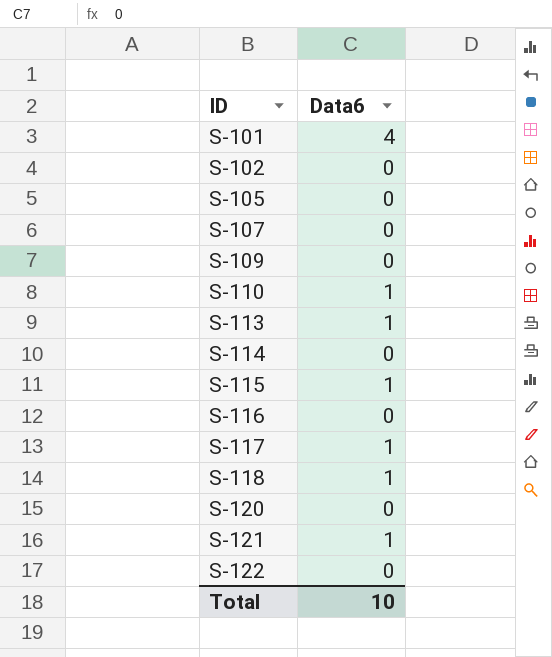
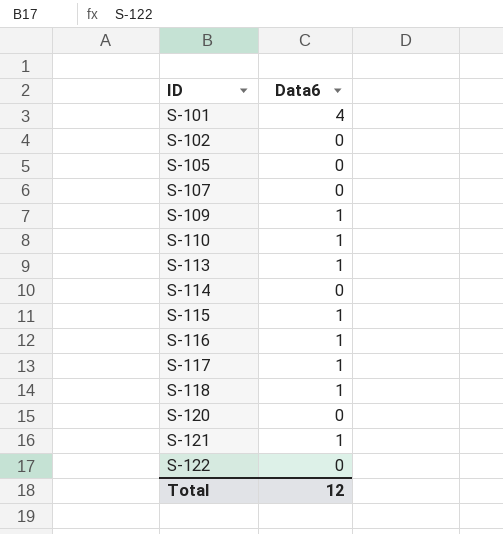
S-109 | Data6: 0 -> 1
S-116 | Data6: 0 -> 1
Total | Data6: 10 -> 12

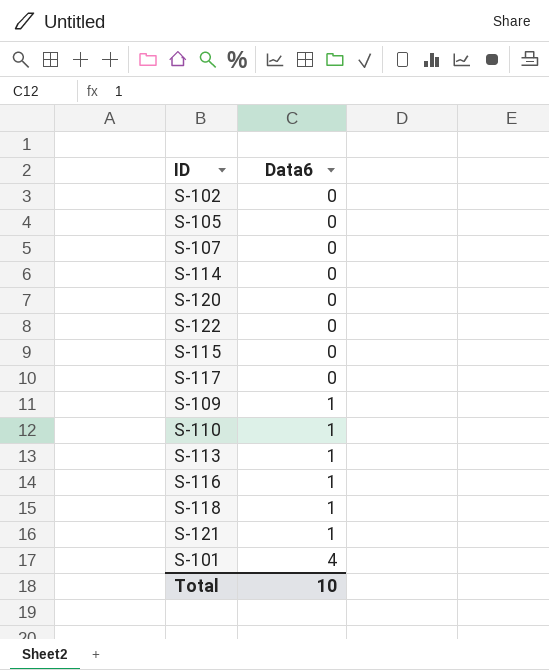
row order: ID ascending -> Data6 ascending
S-115 | Data6: 1 -> 0
S-117 | Data6: 1 -> 0
Total | Data6: 12 -> 10

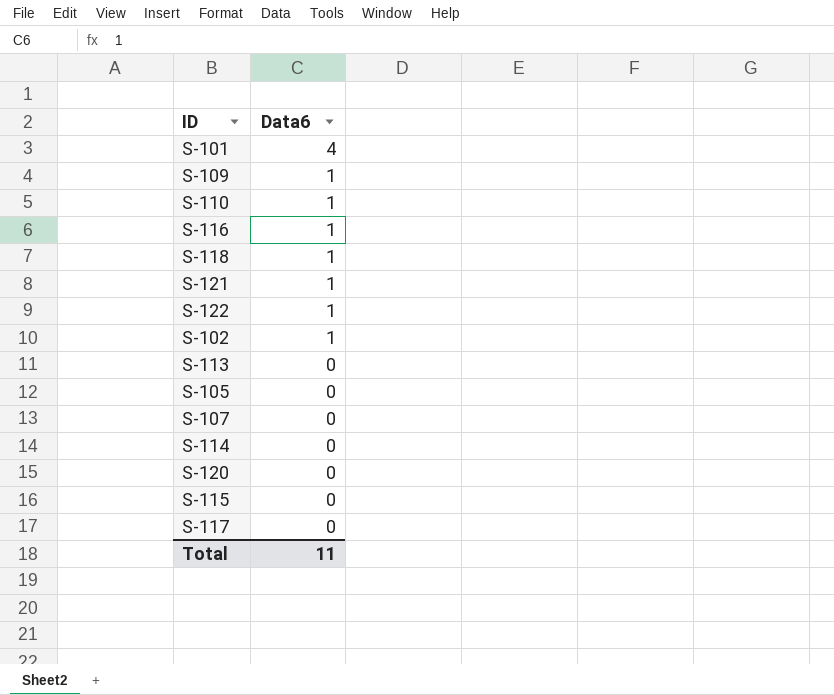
row order: Data6 ascending -> Data6 descending
S-122 | Data6: 0 -> 1
S-102 | Data6: 0 -> 1
S-113 | Data6: 1 -> 0
Total | Data6: 10 -> 11

